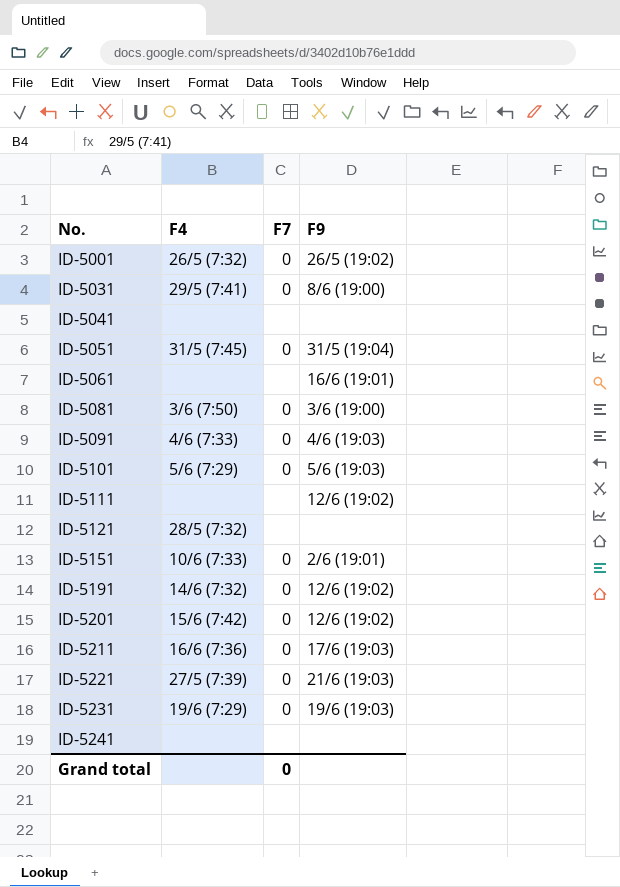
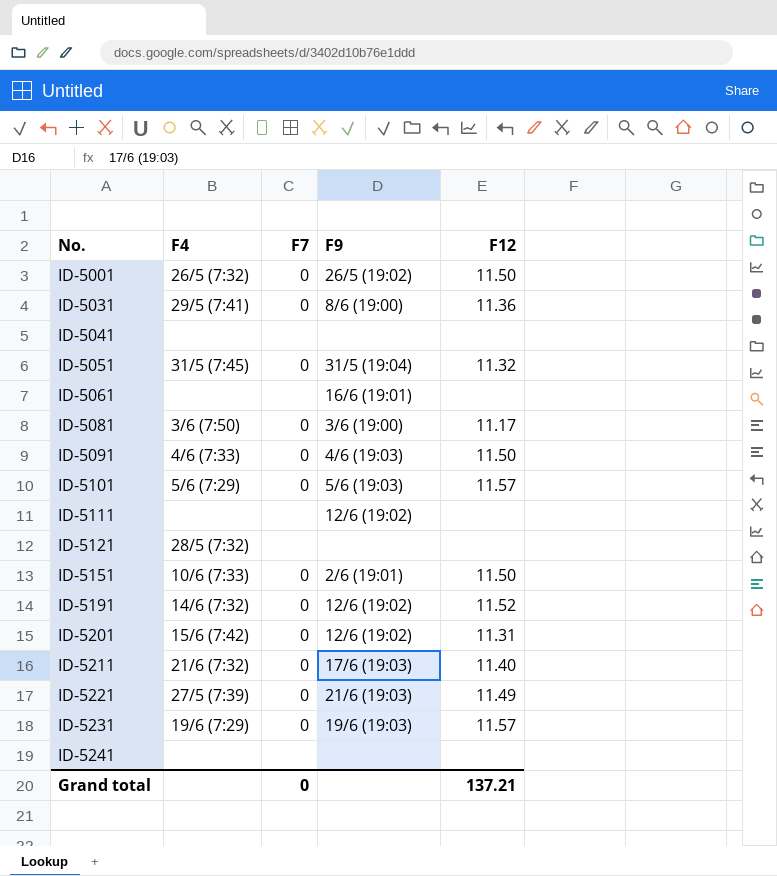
column F12 | position: none -> 5
ID-5211 | F4: 16/6 (7:36) -> 21/6 (7:32)

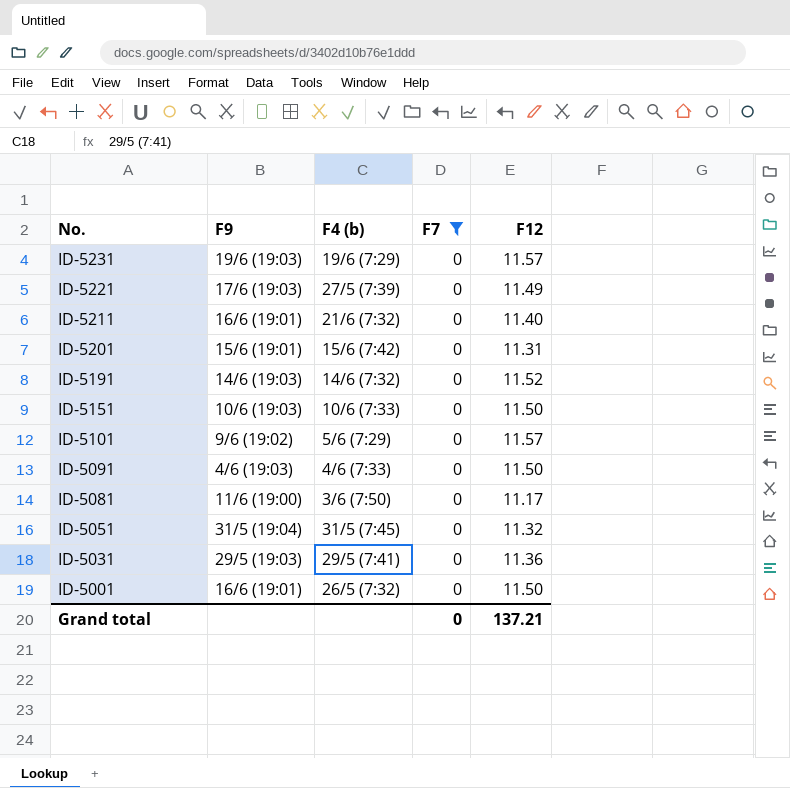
filter: none -> F7 = 0
row order: No. ascending -> No. descending
column F9 | position: 4 -> 2
column name: F4 -> F4 (b)
ID-5221 | F9: 21/6 (19:03) -> 17/6 (19:03)
ID-5211 | F9: 17/6 (19:03) -> 16/6 (19:01)
ID-5201 | F9: 12/6 (19:02) -> 15/6 (19:01)
ID-5191 | F9: 12/6 (19:02) -> 14/6 (19:03)
ID-5151 | F9: 2/6 (19:01) -> 10/6 (19:03)
ID-5101 | F9: 5/6 (19:03) -> 9/6 (19:02)
ID-5081 | F9: 3/6 (19:00) -> 11/6 (19:00)
ID-5031 | F9: 8/6 (19:00) -> 29/5 (19:03)
ID-5001 | F9: 26/5 (19:02) -> 16/6 (19:01)

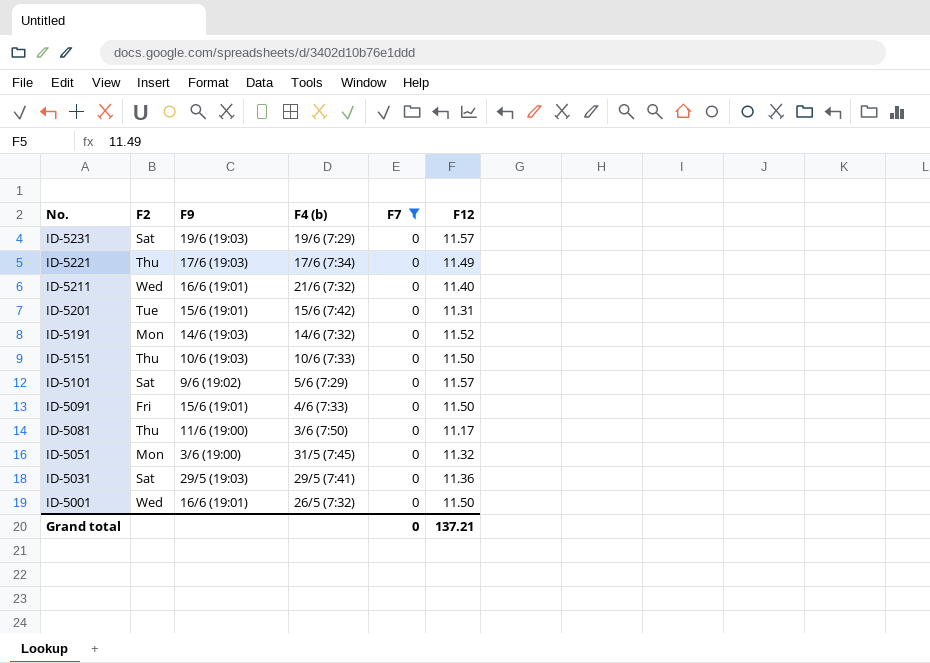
column F2 | position: none -> 2
ID-5221 | F4 (b): 27/5 (7:39) -> 17/6 (7:34)
ID-5091 | F9: 4/6 (19:03) -> 15/6 (19:01)
ID-5051 | F9: 31/5 (19:04) -> 3/6 (19:00)

